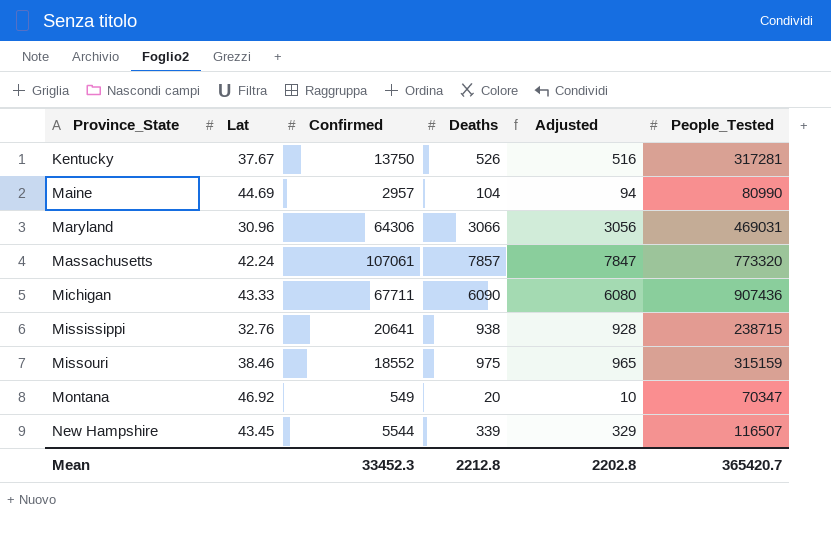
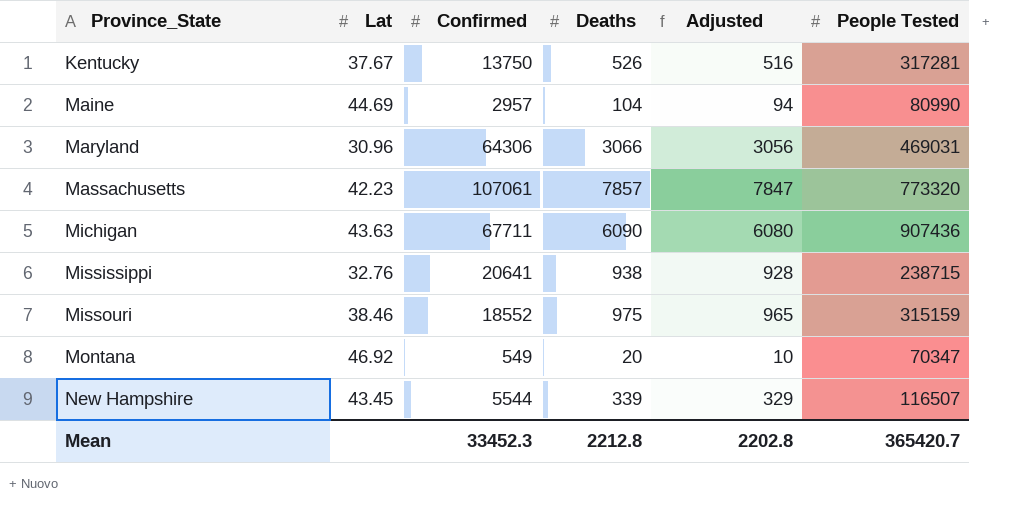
column name: People_Tested -> People Tested
Massachusetts | Lat: 42.24 -> 42.23
Michigan | Lat: 43.33 -> 43.63

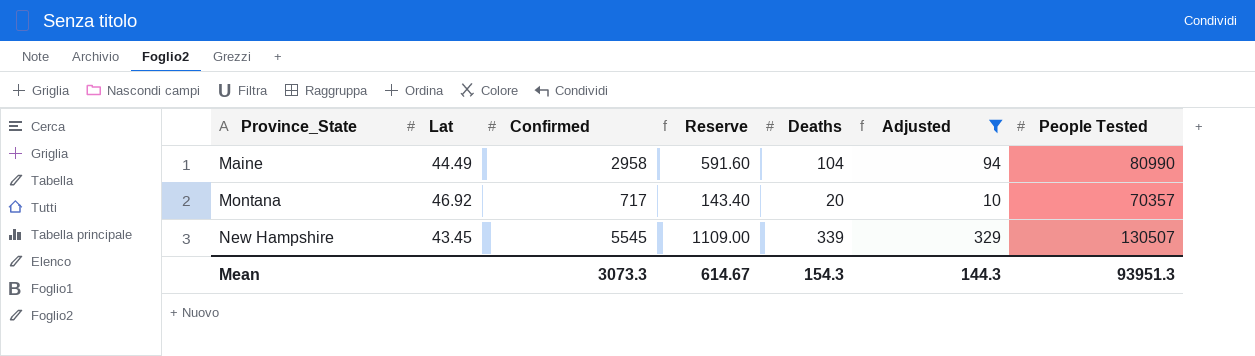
filter: none -> Adjusted <= 329
column Reserve | formula: none -> [Confirmed] * 0.2
Maine | Lat: 44.69 -> 44.49
Maine | Confirmed: 2957 -> 2958
Montana | Confirmed: 549 -> 717
Montana | People Tested: 70347 -> 70357
New Hampshire | Confirmed: 5544 -> 5545
New Hampshire | People Tested: 116507 -> 130507
Mean | Confirmed: 33452.3 -> 3073.3
Mean | Deaths: 2212.8 -> 154.3
Mean | Adjusted: 2202.8 -> 144.3
Mean | People Tested: 365420.7 -> 93951.3

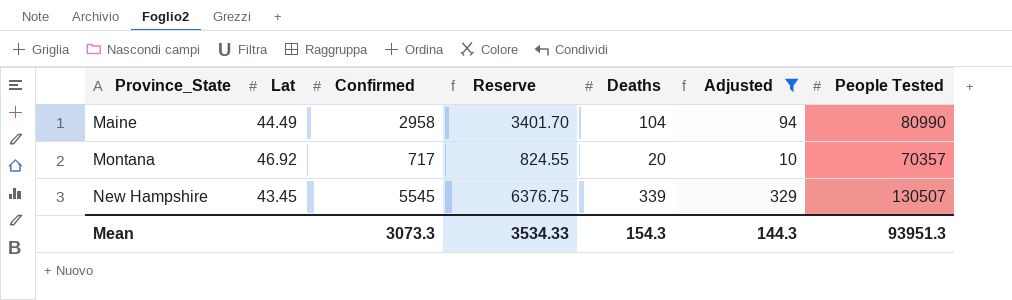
column Reserve | formula: [Confirmed] * 0.2 -> [Confirmed] * 1.15
Mean | Reserve: 614.67 -> 3534.33

